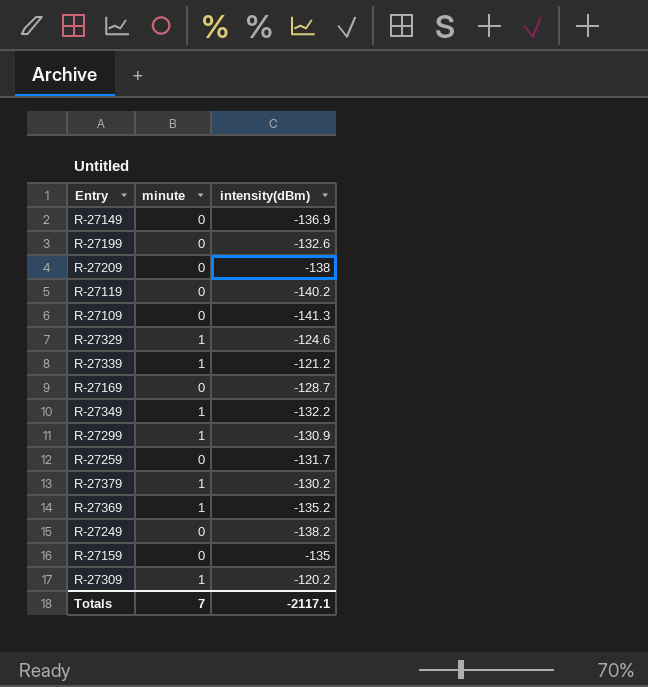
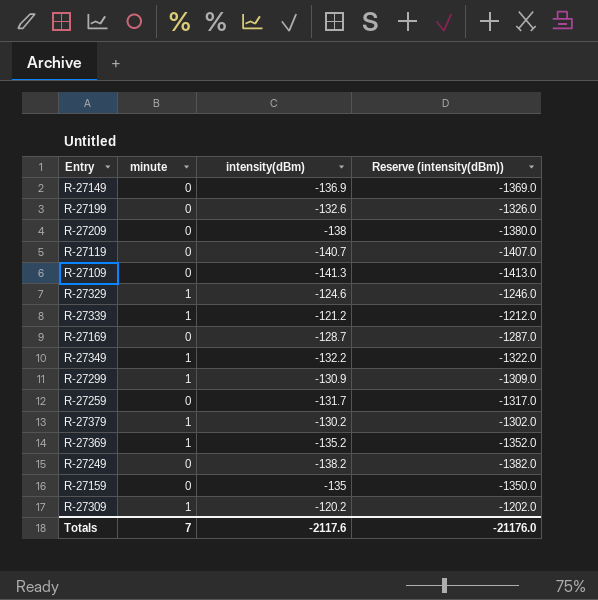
column Reserve (intensity(dBm)) | formula: none -> [intensity(dBm)] * 10
R-27119 | intensity(dBm): -140.2 -> -140.7
Totals | intensity(dBm): -2117.1 -> -2117.6

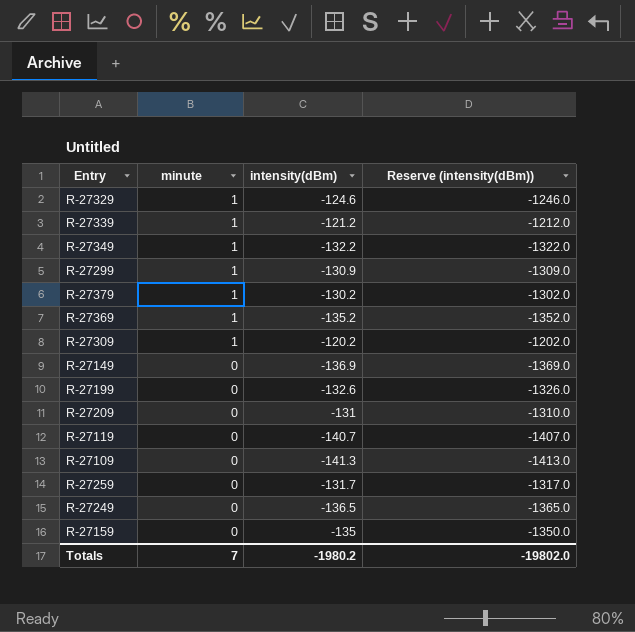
row order: none -> minute descending
row R-27169: 0 | -128.7 | -1287.0 -> none
R-27209 | intensity(dBm): -138 -> -131
R-27209 | Reserve (intensity(dBm)): -1380.0 -> -1310.0
R-27249 | intensity(dBm): -138.2 -> -136.5
R-27249 | Reserve (intensity(dBm)): -1382.0 -> -1365.0
Totals | intensity(dBm): -2117.6 -> -1980.2
Totals | Reserve (intensity(dBm)): -21176.0 -> -19802.0

